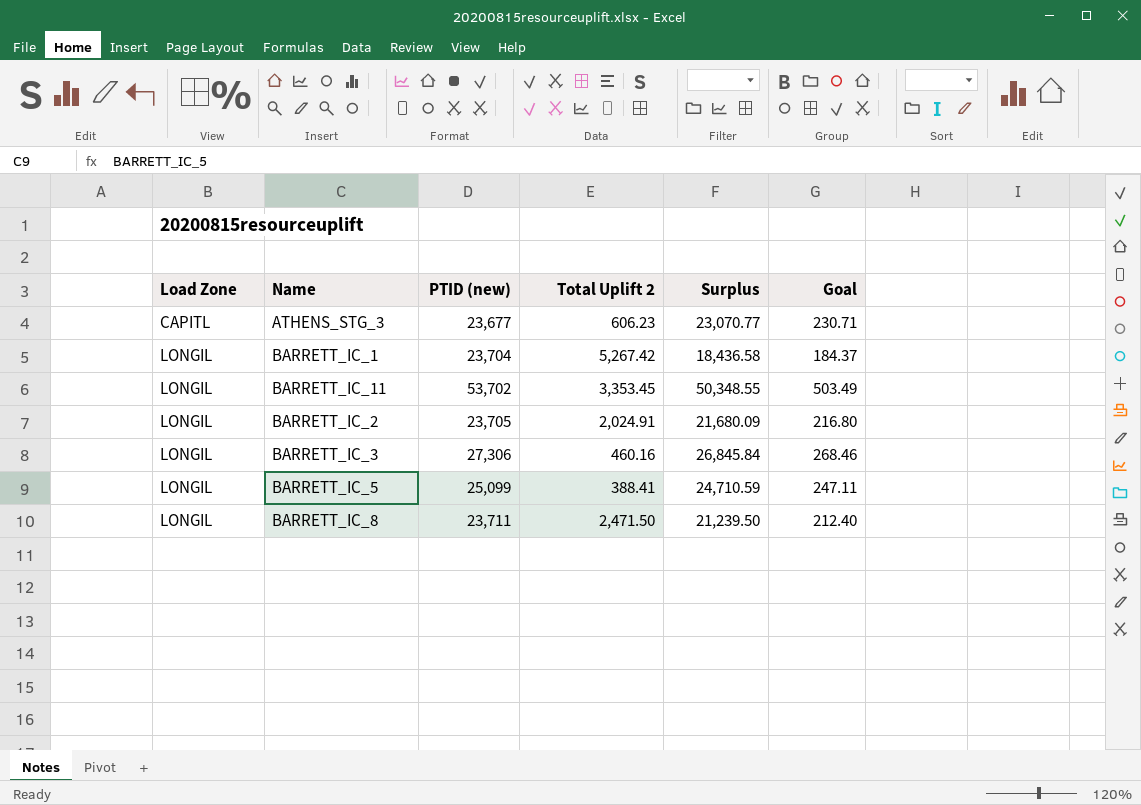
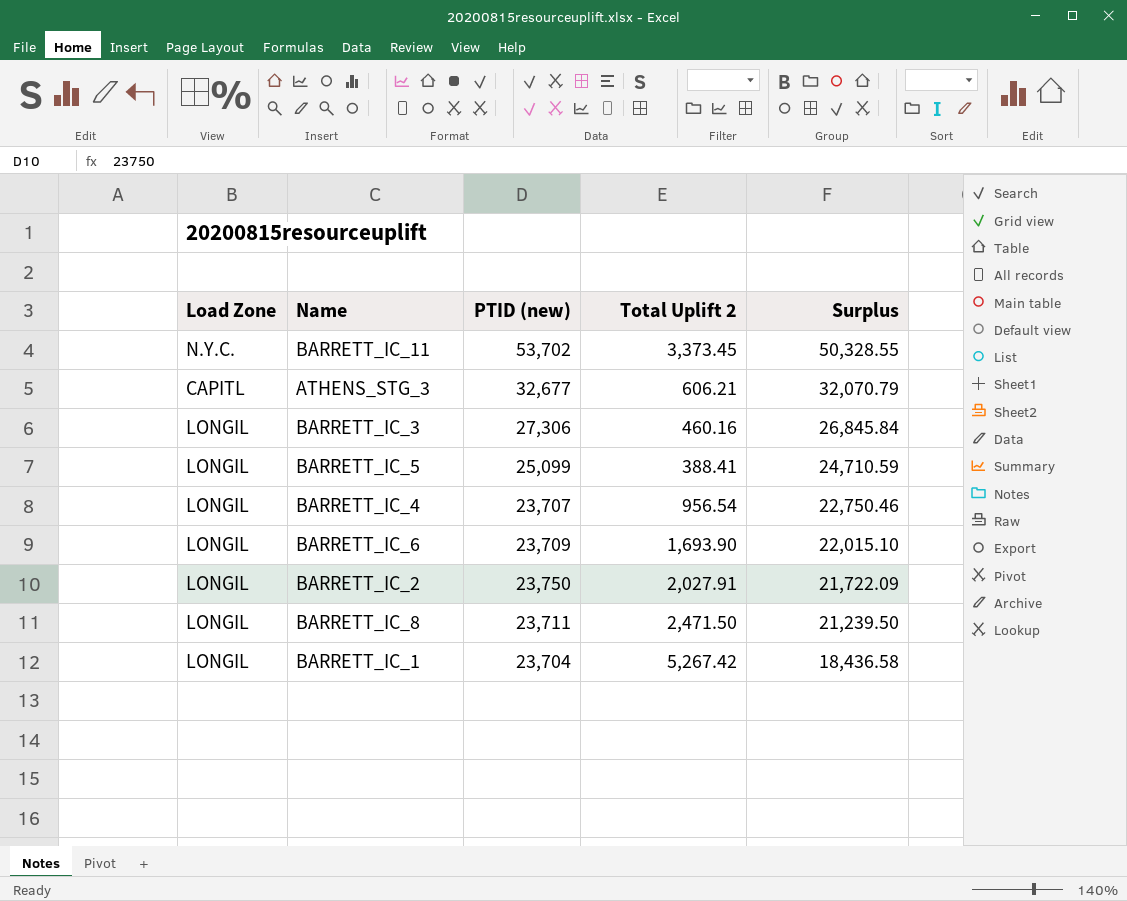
row order: Load Zone ascending -> Surplus descending
column Goal | formula: [Surplus] * 0.01 -> none
BARRETT_IC_11 | Load Zone: LONGIL -> N.Y.C.
BARRETT_IC_11 | Total Uplift 2: 3,353.45 -> 3,373.45
BARRETT_IC_11 | Surplus: 50,348.55 -> 50,328.55
ATHENS_STG_3 | PTID (new): 23,677 -> 32,677
ATHENS_STG_3 | Total Uplift 2: 606.23 -> 606.21
ATHENS_STG_3 | Surplus: 23,070.77 -> 32,070.79
row BARRETT_IC_4: none -> LONGIL | 23,707 | 956.54 | 22,750.46
row BARRETT_IC_6: none -> LONGIL | 23,709 | 1,693.90 | 22,015.10
BARRETT_IC_2 | PTID (new): 23,705 -> 23,750
BARRETT_IC_2 | Total Uplift 2: 2,024.91 -> 2,027.91
BARRETT_IC_2 | Surplus: 21,680.09 -> 21,722.09

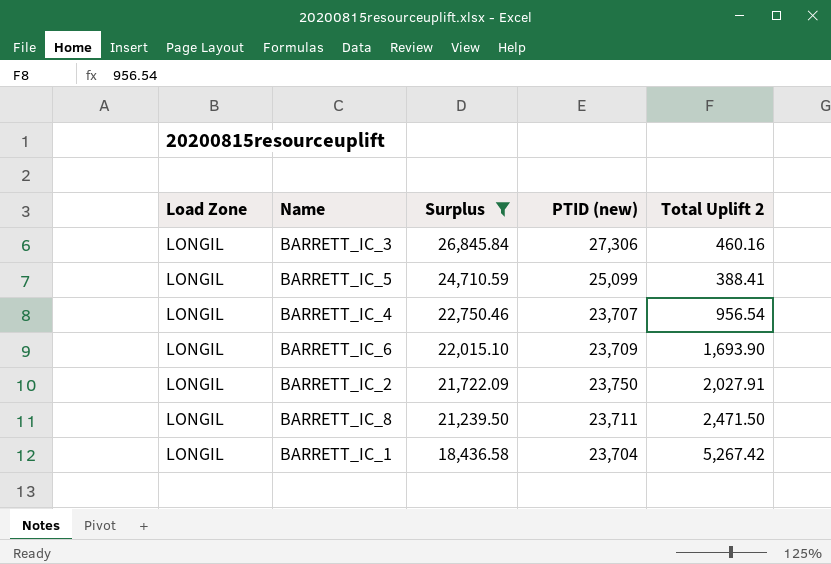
filter: none -> Surplus <= 26,845.84
column Surplus | position: 5 -> 3

